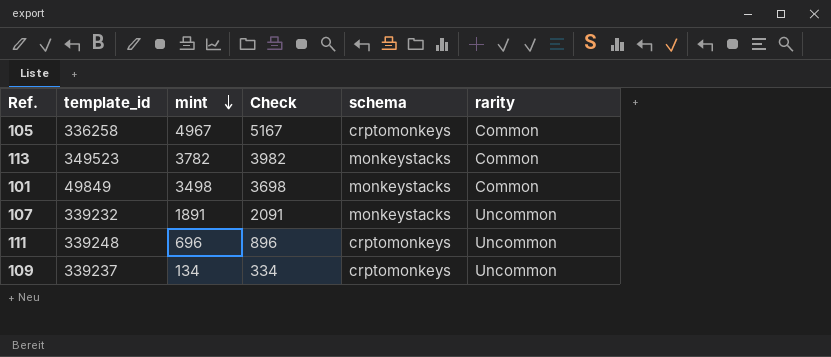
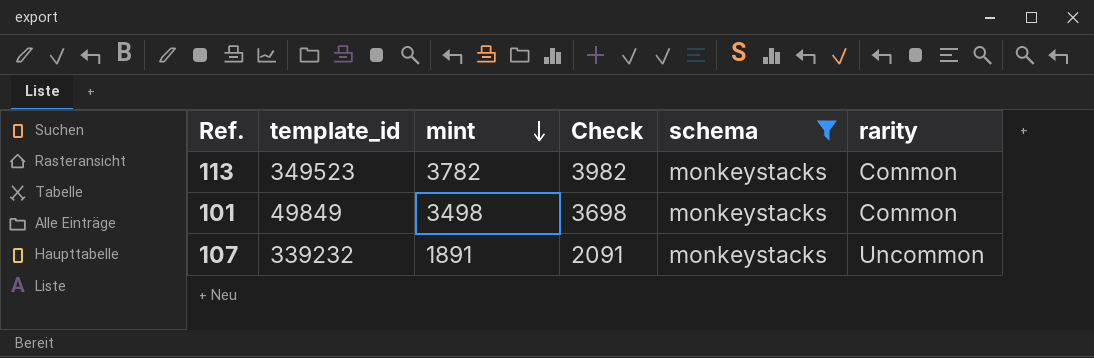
filter: none -> schema = monkeystacks

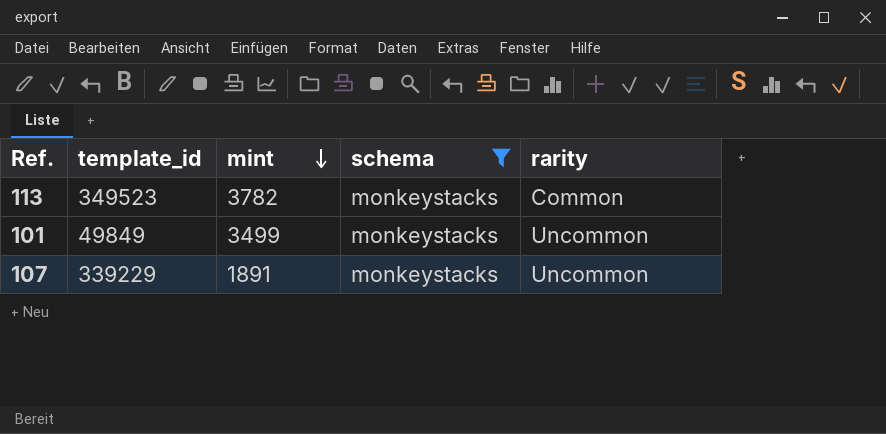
column Check | formula: [mint] + 200 -> none
101 | mint: 3498 -> 3499
101 | rarity: Common -> Uncommon
107 | template_id: 339232 -> 339229

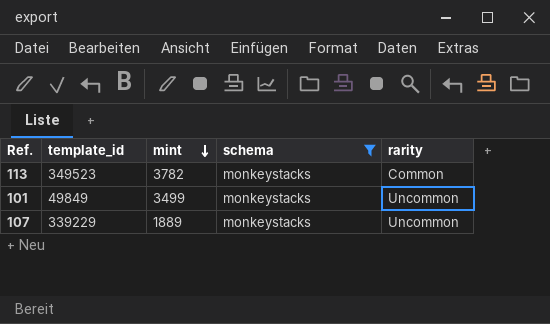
107 | mint: 1891 -> 1889

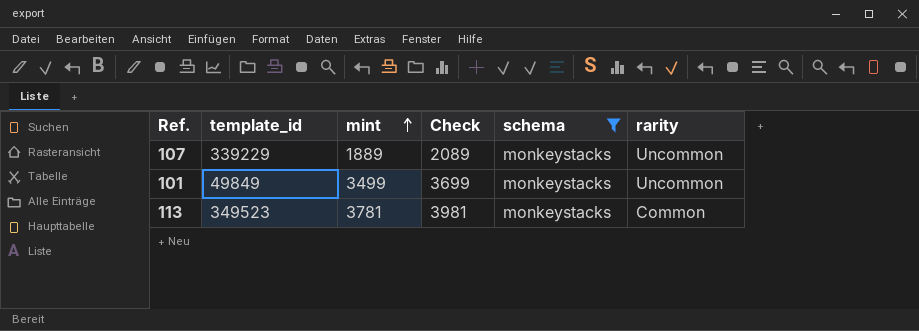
row order: mint descending -> mint ascending
column Check | formula: none -> [mint] + 200
113 | mint: 3782 -> 3781

